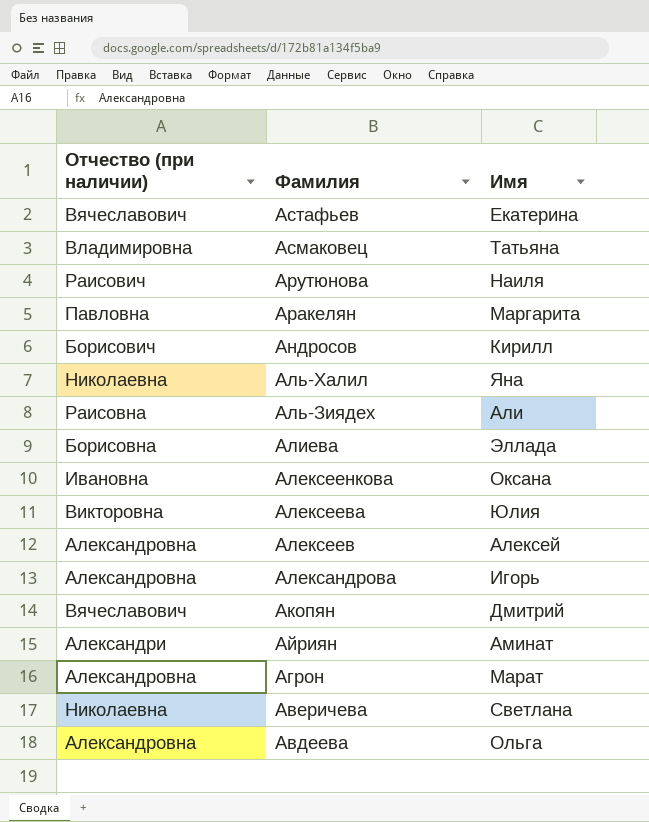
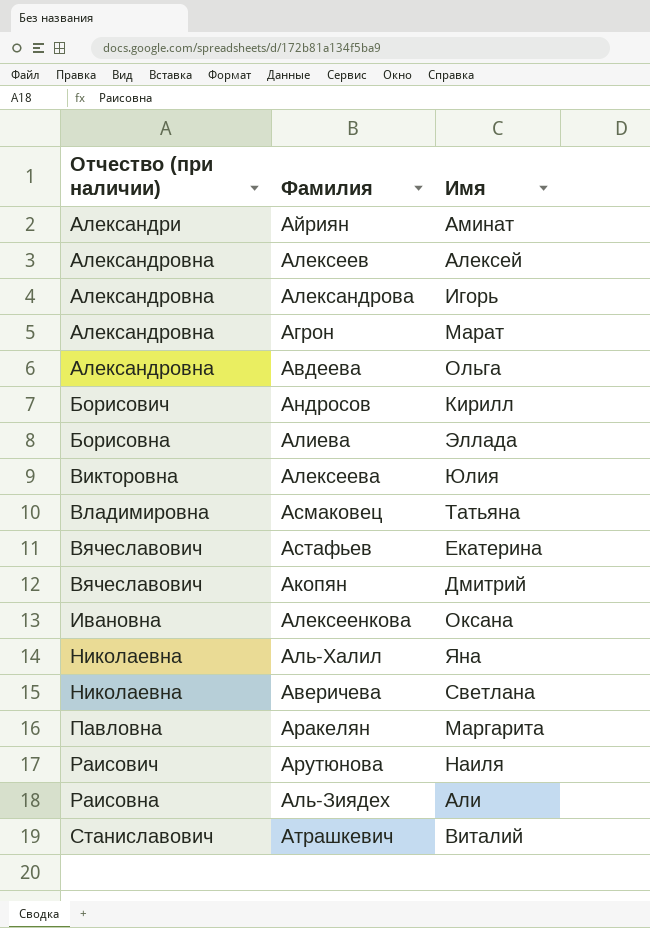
row order: Фамилия descending -> Отчество (при наличии) ascending
row Атрашкевич: none -> Станиславович | Виталий

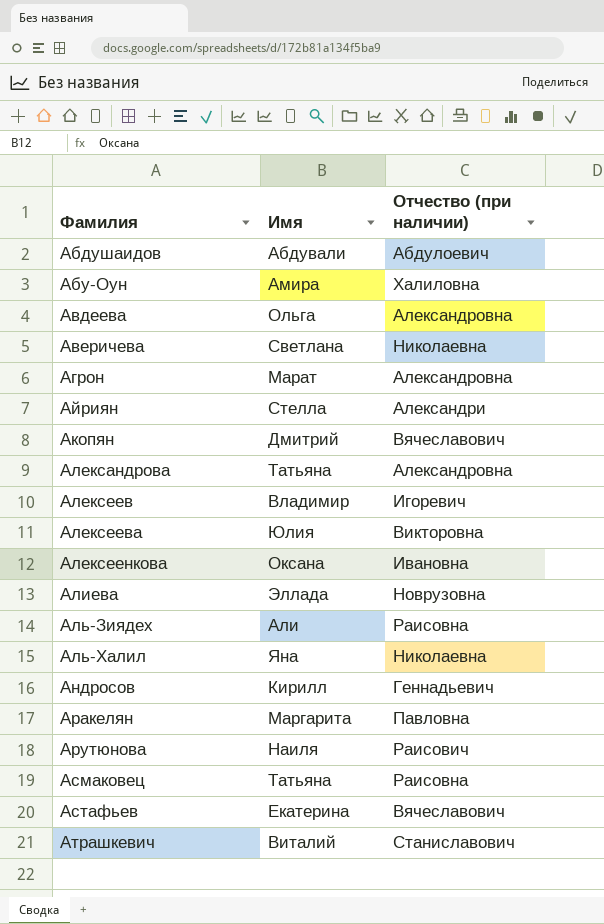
row order: Отчество (при наличии) ascending -> Фамилия ascending
column Отчество (при наличии) | position: 1 -> 3
row Абдушаидов: none -> Абдували | Абдулоевич
row Абу-Оун: none -> Амира | Халиловна
Айриян | Имя: Аминат -> Стелла
Александрова | Имя: Игорь -> Татьяна
Алексеев | Имя: Алексей -> Владимир
Алексеев | Отчество (при наличии): Александровна -> Игоревич
Алиева | Отчество (при наличии): Борисовна -> Новрузовна
Андросов | Отчество (при наличии): Борисович -> Геннадьевич
Асмаковец | Отчество (при наличии): Владимировна -> Раисовна

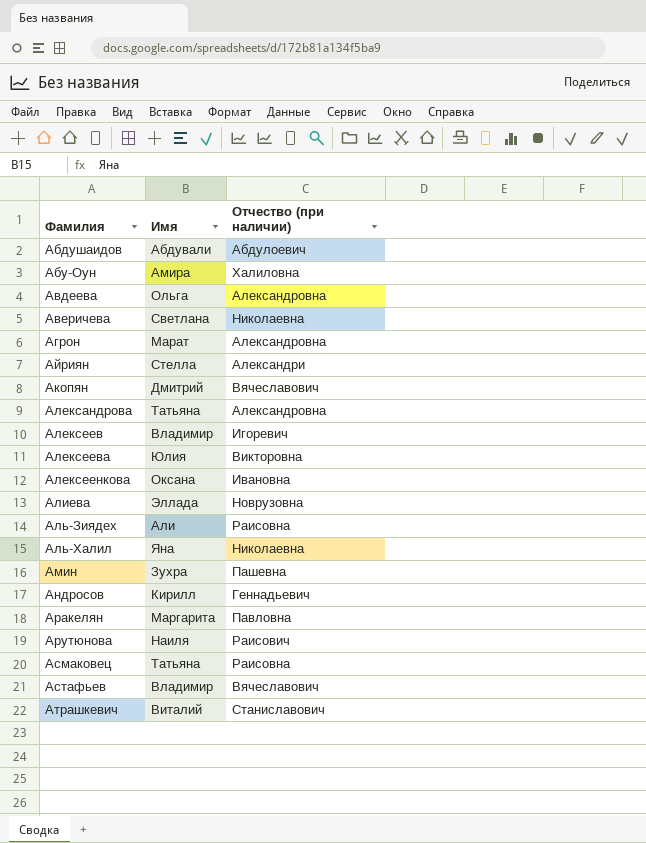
row Амин: none -> Зухра | Пашевна
Астафьев | Имя: Екатерина -> Владимир

